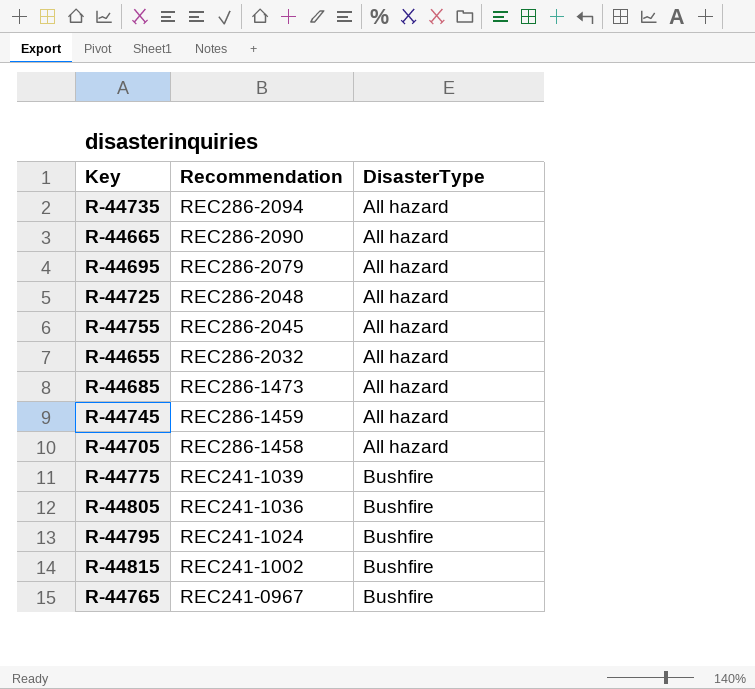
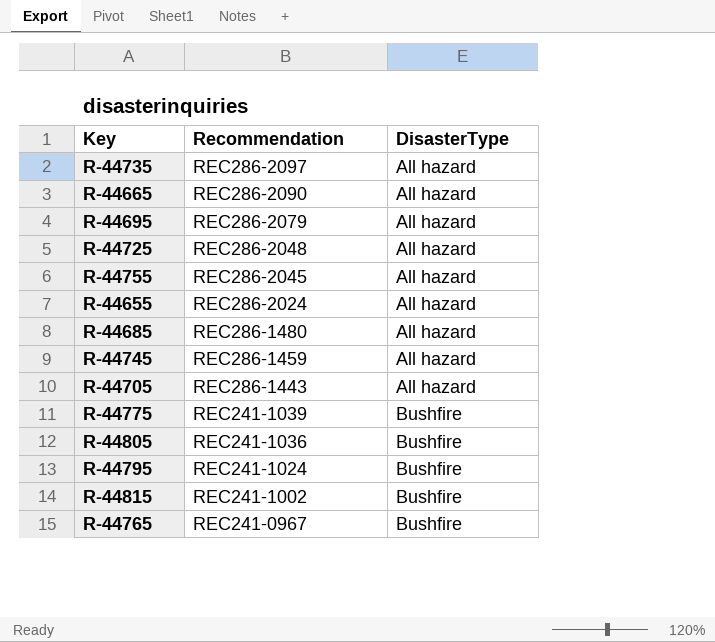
R-44735 | Recommendation: REC286-2094 -> REC286-2097
R-44655 | Recommendation: REC286-2032 -> REC286-2024
R-44685 | Recommendation: REC286-1473 -> REC286-1480
R-44705 | Recommendation: REC286-1458 -> REC286-1443

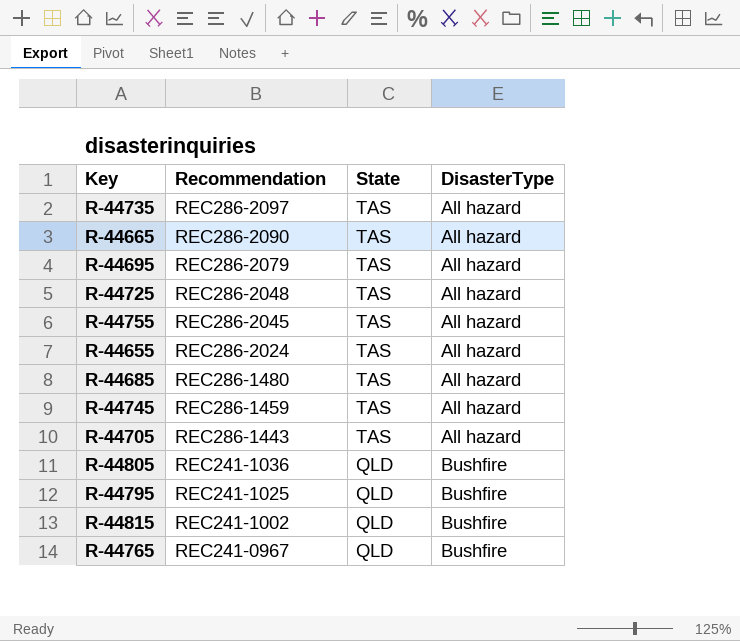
column State | position: none -> 3
row R-44775: REC241-1039 | Bushfire -> none
R-44795 | Recommendation: REC241-1024 -> REC241-1025

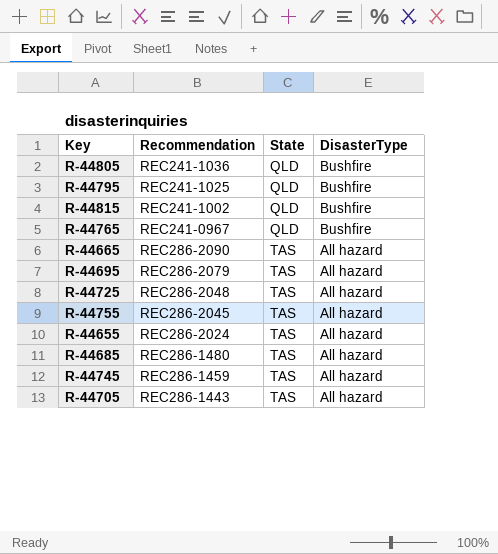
row order: Recommendation descending -> State ascending
row R-44735: REC286-2097 | TAS | All hazard -> none

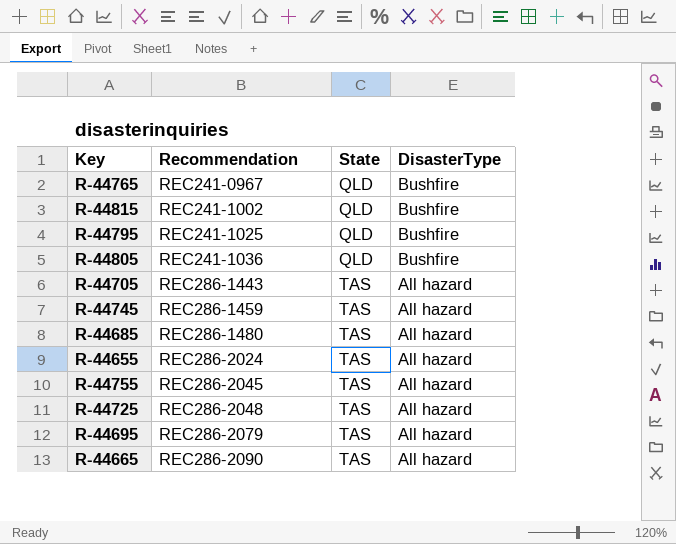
row order: State ascending -> Recommendation ascending

